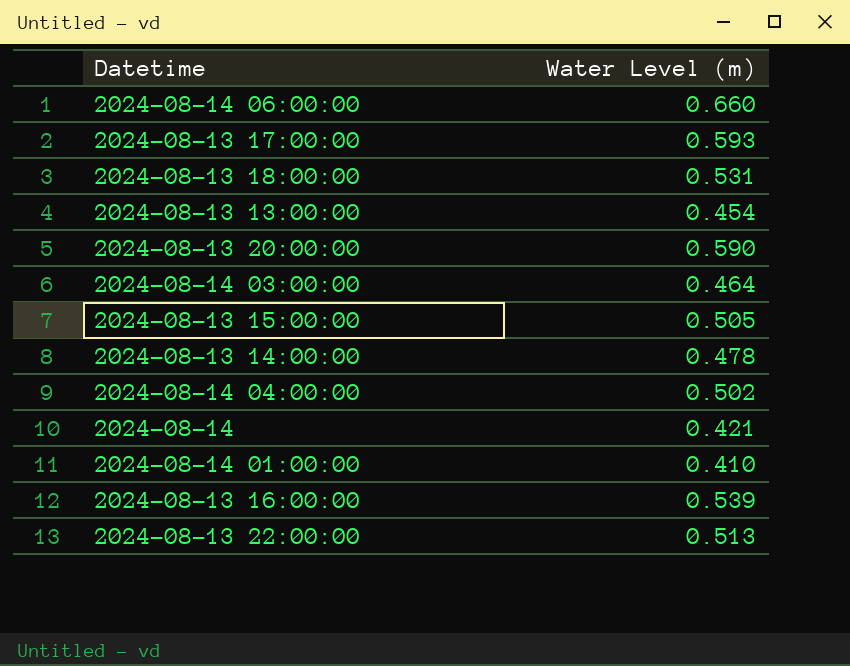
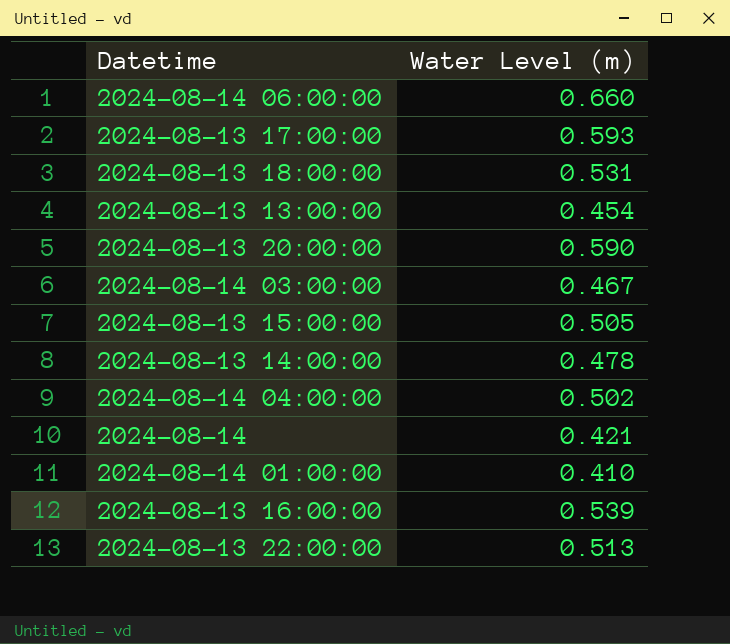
2024-08-14 03:00:00 | Water Level (m): 0.464 -> 0.467

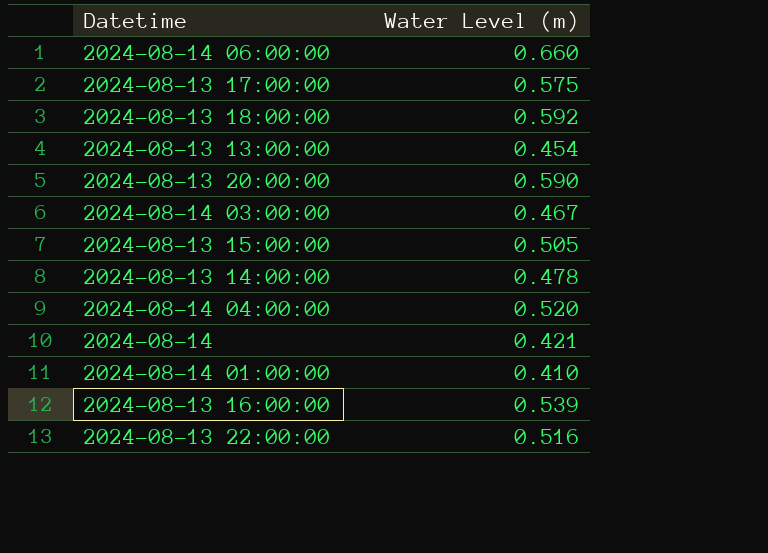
2024-08-13 17:00:00 | Water Level (m): 0.593 -> 0.575
2024-08-13 18:00:00 | Water Level (m): 0.531 -> 0.592
2024-08-14 04:00:00 | Water Level (m): 0.502 -> 0.520
2024-08-13 22:00:00 | Water Level (m): 0.513 -> 0.516

